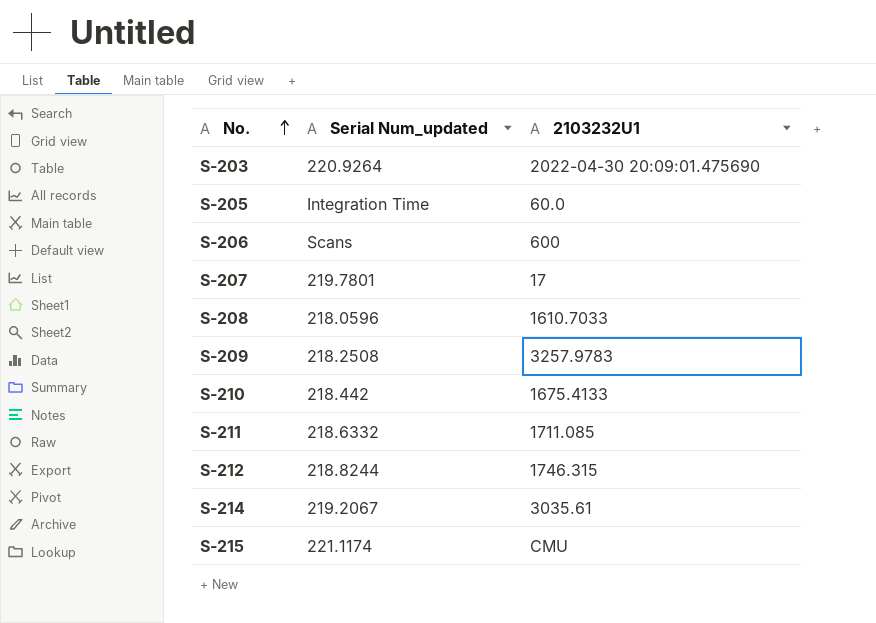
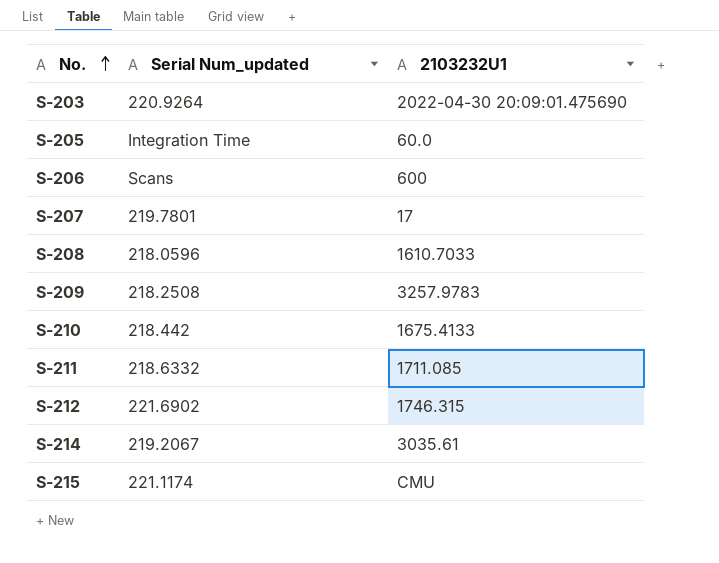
S-212 | Serial Num_updated: 218.8244 -> 221.6902

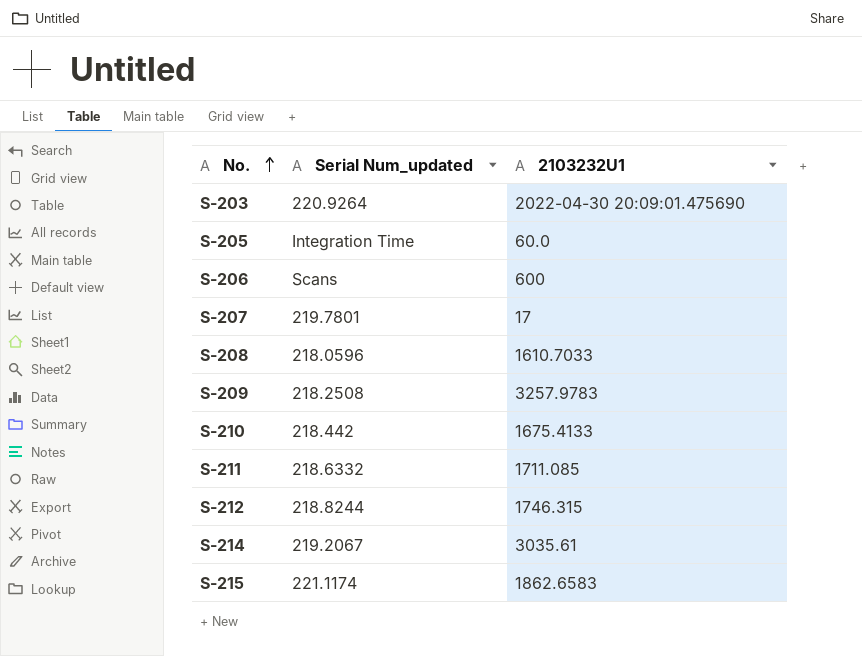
S-212 | Serial Num_updated: 221.6902 -> 218.8244
S-215 | 2103232U1: CMU -> 1862.6583

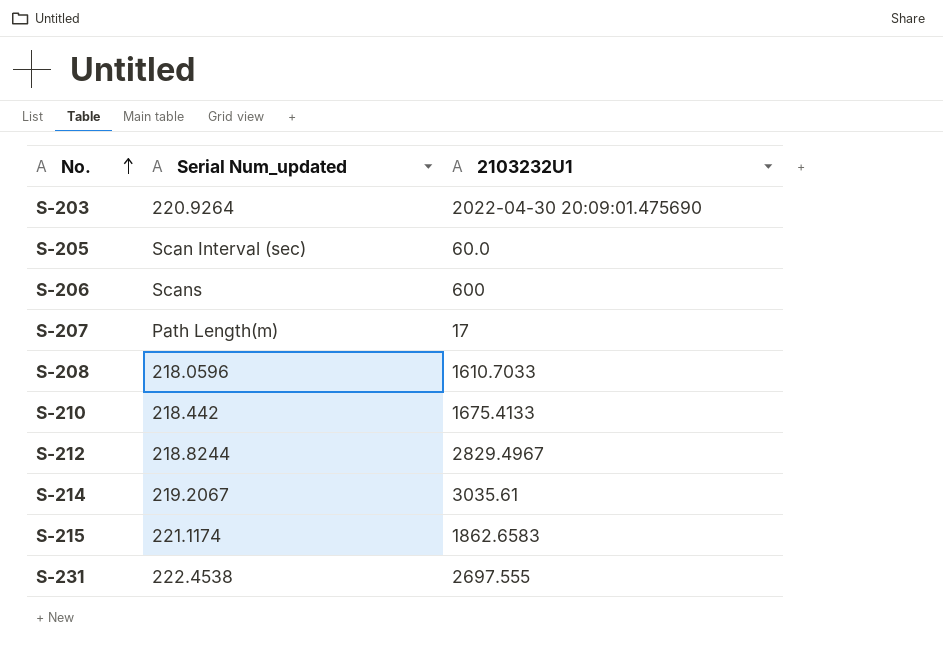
row S-209: 218.2508 | 3257.9783 -> none
row S-211: 218.6332 | 1711.085 -> none
S-205 | Serial Num_updated: Integration Time -> Scan Interval (sec)
S-207 | Serial Num_updated: 219.7801 -> Path Length(m)
S-212 | 2103232U1: 1746.315 -> 2829.4967
row S-231: none -> 222.4538 | 2697.555

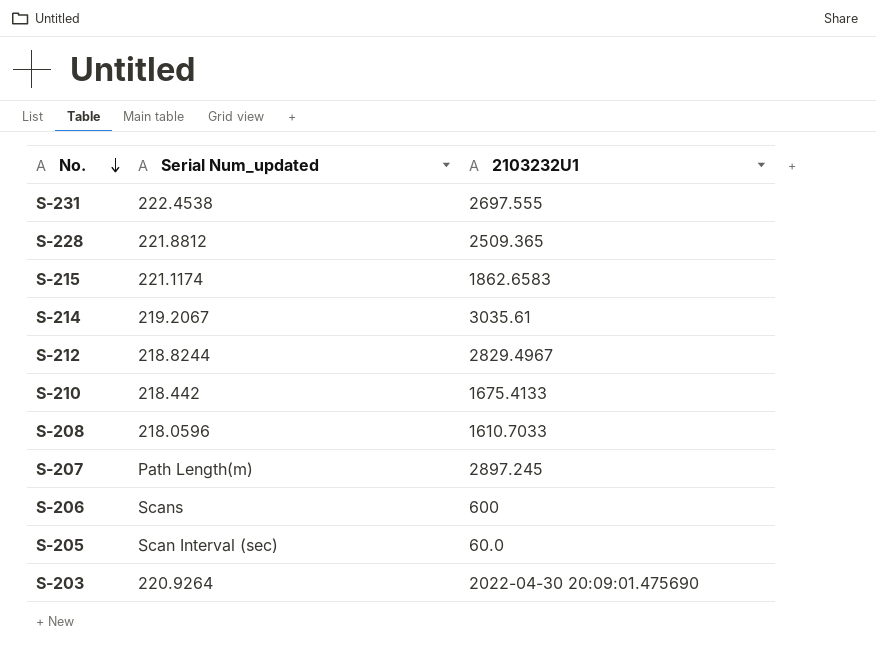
row order: No. ascending -> No. descending
row S-228: none -> 221.8812 | 2509.365
S-207 | 2103232U1: 17 -> 2897.245

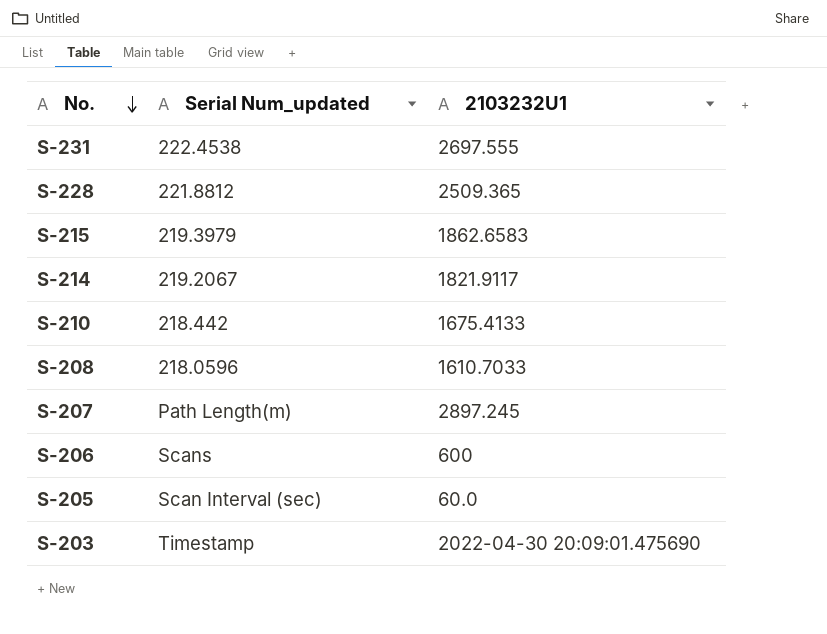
row S-212: 218.8244 | 2829.4967 -> none
S-215 | Serial Num_updated: 221.1174 -> 219.3979
S-214 | 2103232U1: 3035.61 -> 1821.9117
S-203 | Serial Num_updated: 220.9264 -> Timestamp

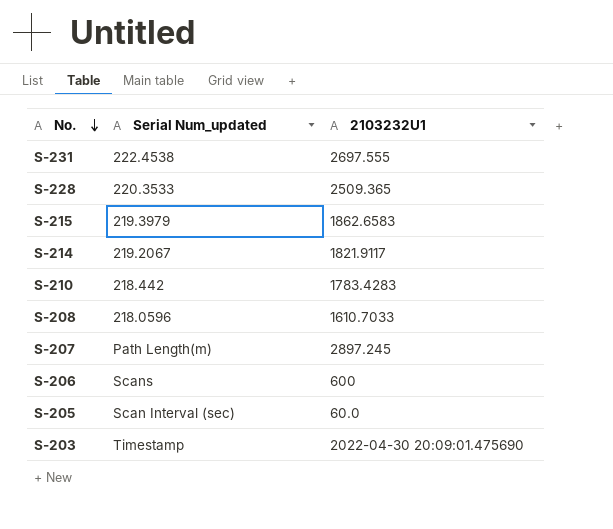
S-228 | Serial Num_updated: 221.8812 -> 220.3533
S-210 | 2103232U1: 1675.4133 -> 1783.4283

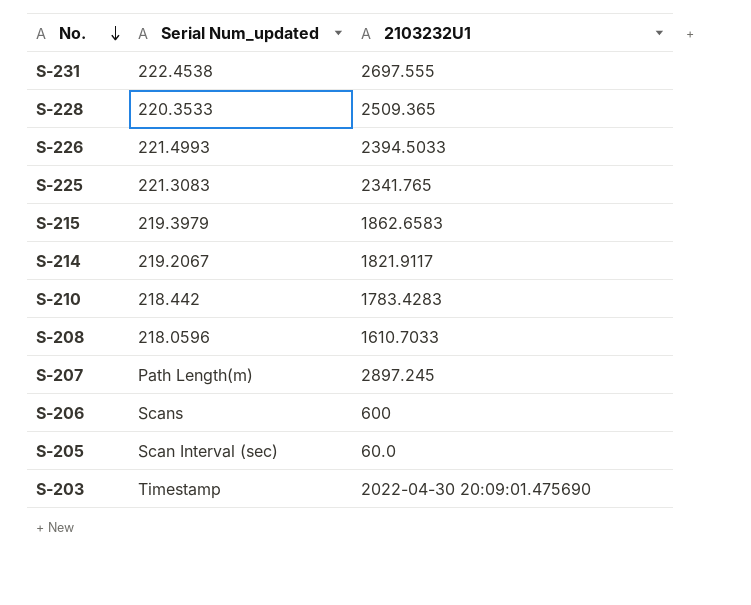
row S-226: none -> 221.4993 | 2394.5033
row S-225: none -> 221.3083 | 2341.765

